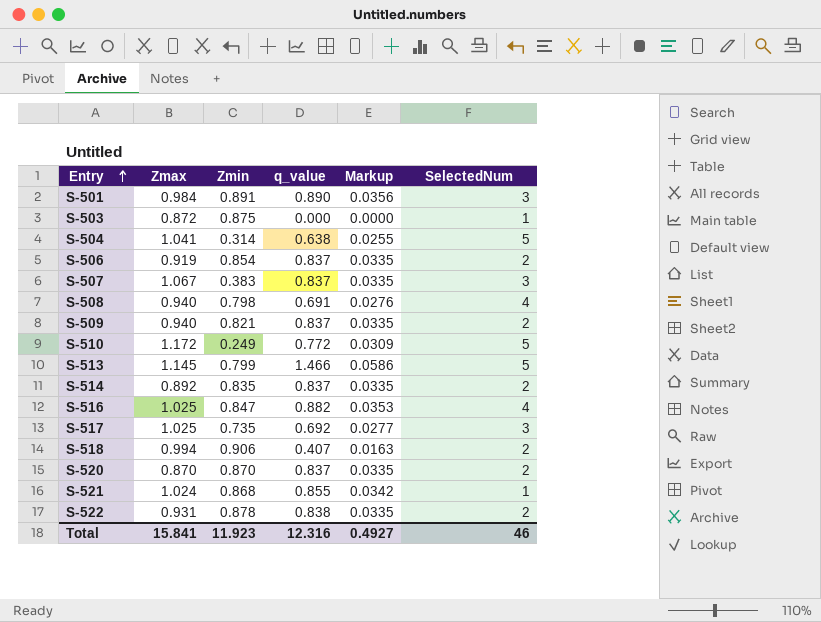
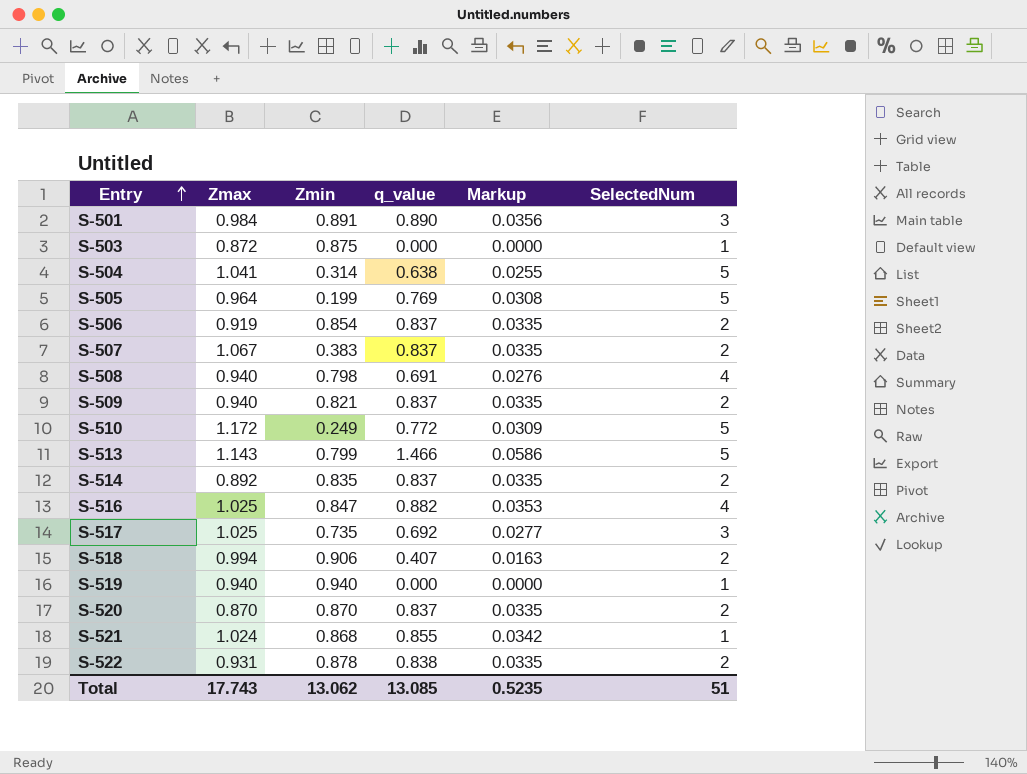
row S-505: none -> 0.964 | 0.199 | 0.769 | 0.0308 | 5
S-507 | SelectedNum: 3 -> 2
S-513 | Zmax: 1.145 -> 1.143
row S-519: none -> 0.940 | 0.940 | 0.000 | 0.0000 | 1
Total | Zmax: 15.841 -> 17.743
Total | Zmin: 11.923 -> 13.062
Total | q_value: 12.316 -> 13.085
Total | Markup: 0.4927 -> 0.5235
Total | SelectedNum: 46 -> 51

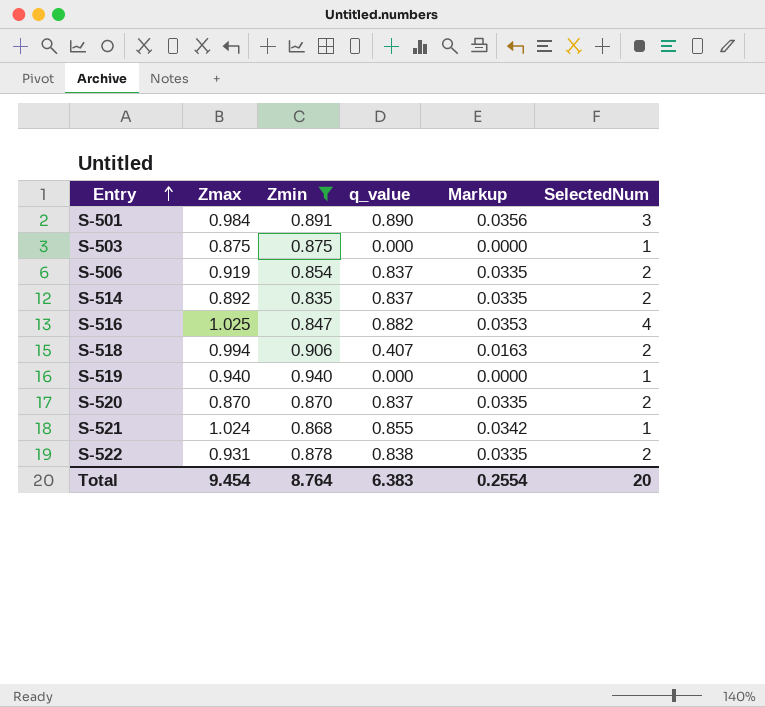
filter: none -> Zmin >= 0.835
S-503 | Zmax: 0.872 -> 0.875
Total | Zmax: 17.743 -> 9.454
Total | Zmin: 13.062 -> 8.764
Total | q_value: 13.085 -> 6.383
Total | Markup: 0.5235 -> 0.2554
Total | SelectedNum: 51 -> 20

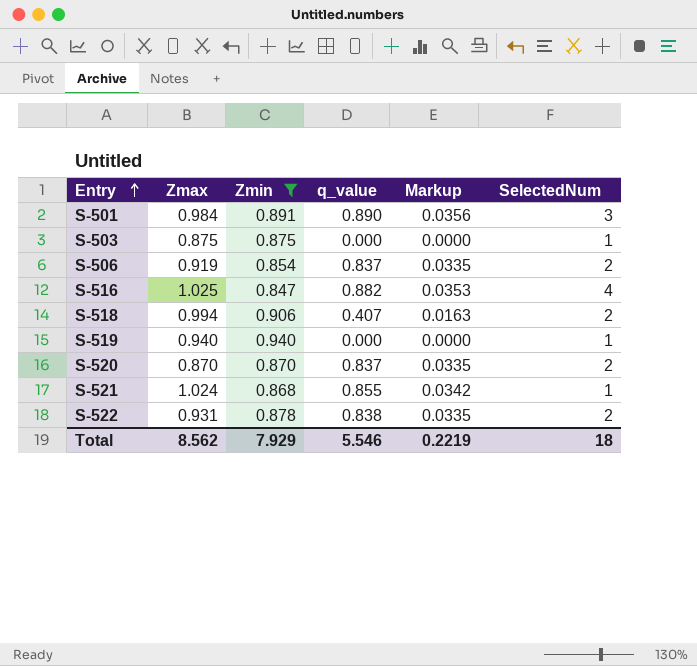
row S-514: 0.892 | 0.835 | 0.837 | 0.0335 | 2 -> none
Total | Zmax: 9.454 -> 8.562
Total | Zmin: 8.764 -> 7.929
Total | q_value: 6.383 -> 5.546
Total | Markup: 0.2554 -> 0.2219
Total | SelectedNum: 20 -> 18

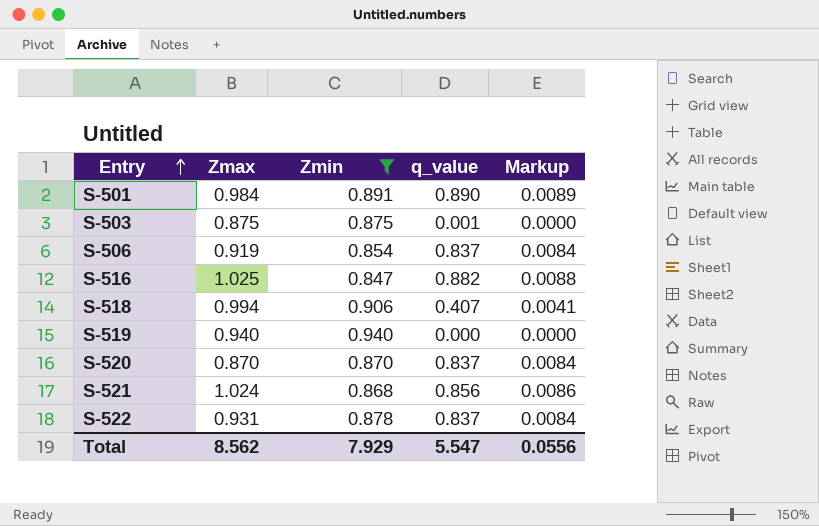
column SelectedNum | position: 6 -> none
column Markup | formula: [q_value] * 0.04 -> [q_value] * 0.01
S-503 | q_value: 0.000 -> 0.001
S-521 | q_value: 0.855 -> 0.856
S-522 | q_value: 0.838 -> 0.837
Total | q_value: 5.546 -> 5.547
Total | Markup: 0.2219 -> 0.0556

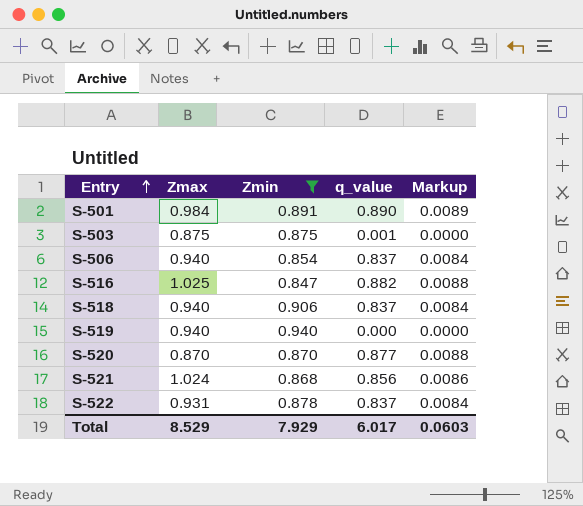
S-506 | Zmax: 0.919 -> 0.940
S-518 | Zmax: 0.994 -> 0.940
S-518 | q_value: 0.407 -> 0.837
S-518 | Markup: 0.0041 -> 0.0084
S-520 | q_value: 0.837 -> 0.877
S-520 | Markup: 0.0084 -> 0.0088
Total | Zmax: 8.562 -> 8.529
Total | q_value: 5.547 -> 6.017
Total | Markup: 0.0556 -> 0.0603

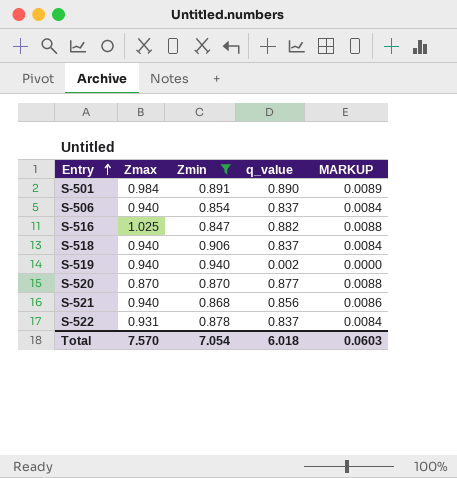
column name: Markup -> MARKUP
row S-503: 0.875 | 0.875 | 0.001 | 0.0000 -> none
S-519 | q_value: 0.000 -> 0.002
S-521 | Zmax: 1.024 -> 0.940
Total | Zmax: 8.529 -> 7.570
Total | Zmin: 7.929 -> 7.054
Total | q_value: 6.017 -> 6.018

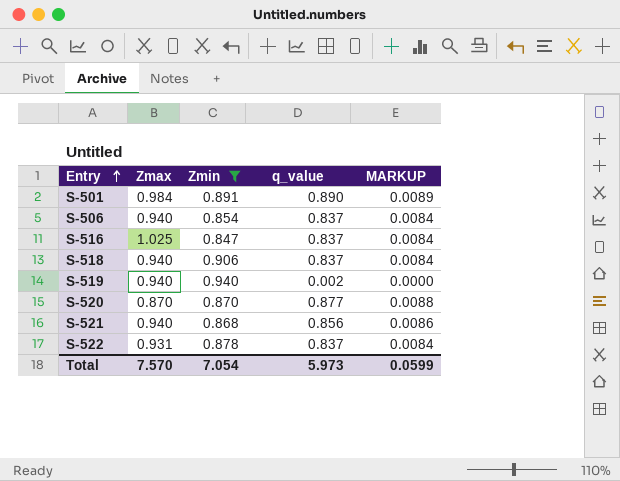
S-516 | q_value: 0.882 -> 0.837
S-516 | MARKUP: 0.0088 -> 0.0084
Total | q_value: 6.018 -> 5.973
Total | MARKUP: 0.0603 -> 0.0599

